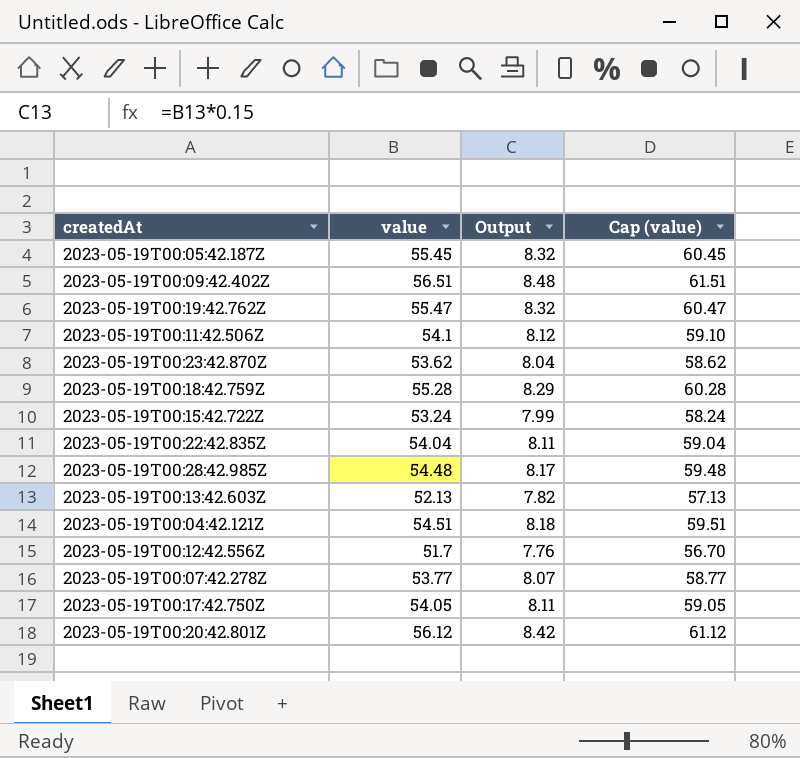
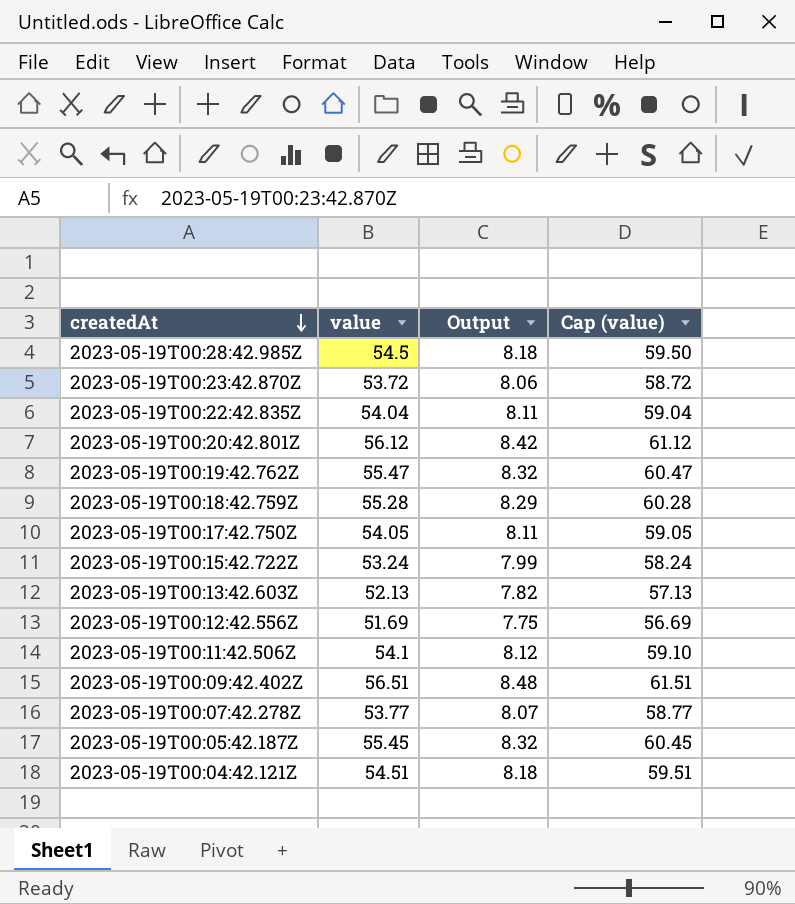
row order: none -> createdAt descending
2023-05-19T00:28:42.985Z | value: 54.48 -> 54.5
2023-05-19T00:28:42.985Z | Output: 8.17 -> 8.18
2023-05-19T00:28:42.985Z | Cap (value): 59.48 -> 59.50
2023-05-19T00:23:42.870Z | value: 53.62 -> 53.72
2023-05-19T00:23:42.870Z | Output: 8.04 -> 8.06
2023-05-19T00:23:42.870Z | Cap (value): 58.62 -> 58.72
2023-05-19T00:12:42.556Z | value: 51.7 -> 51.69
2023-05-19T00:12:42.556Z | Output: 7.76 -> 7.75
2023-05-19T00:12:42.556Z | Cap (value): 56.70 -> 56.69

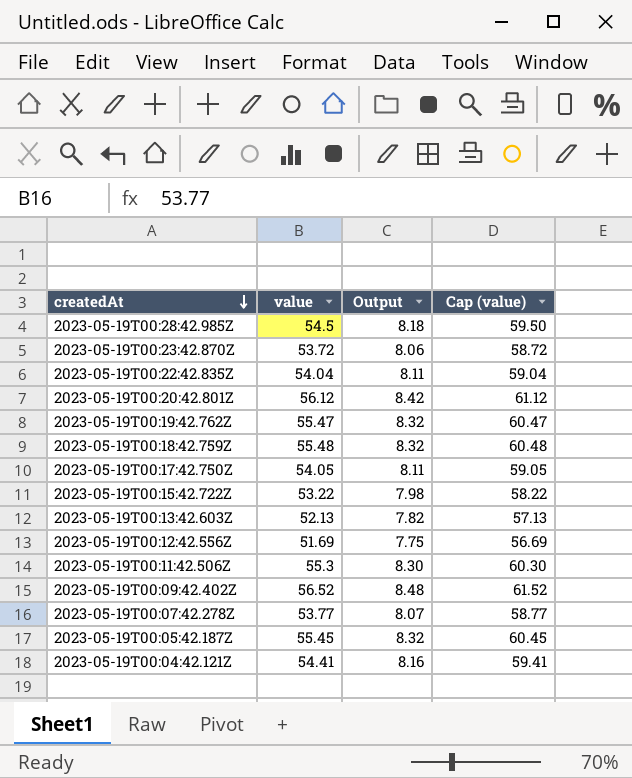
2023-05-19T00:18:42.759Z | value: 55.28 -> 55.48
2023-05-19T00:18:42.759Z | Output: 8.29 -> 8.32
2023-05-19T00:18:42.759Z | Cap (value): 60.28 -> 60.48
2023-05-19T00:15:42.722Z | value: 53.24 -> 53.22
2023-05-19T00:15:42.722Z | Output: 7.99 -> 7.98
2023-05-19T00:15:42.722Z | Cap (value): 58.24 -> 58.22
2023-05-19T00:11:42.506Z | value: 54.1 -> 55.3
2023-05-19T00:11:42.506Z | Output: 8.12 -> 8.30
2023-05-19T00:11:42.506Z | Cap (value): 59.10 -> 60.30
2023-05-19T00:09:42.402Z | value: 56.51 -> 56.52
2023-05-19T00:09:42.402Z | Cap (value): 61.51 -> 61.52
2023-05-19T00:04:42.121Z | value: 54.51 -> 54.41
2023-05-19T00:04:42.121Z | Output: 8.18 -> 8.16
2023-05-19T00:04:42.121Z | Cap (value): 59.51 -> 59.41

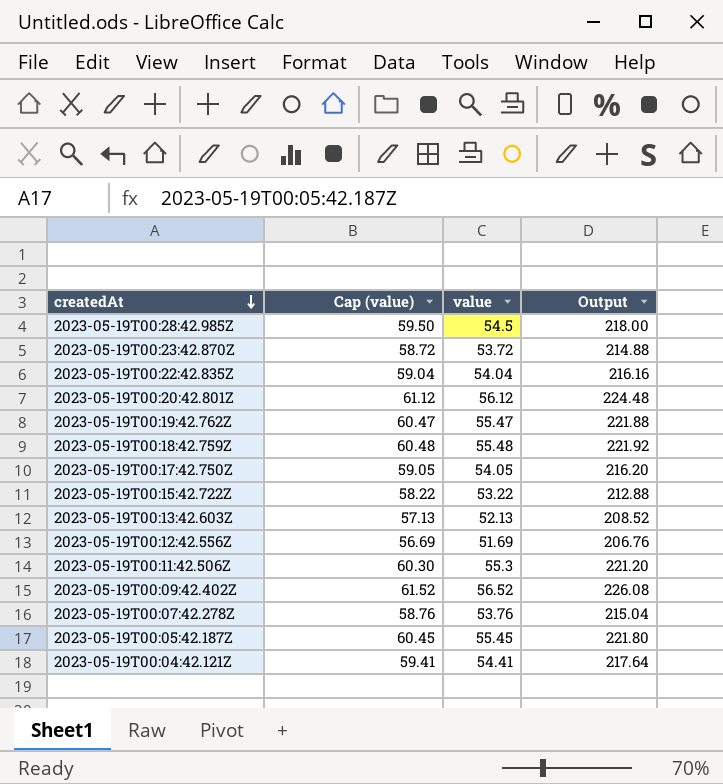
column Cap (value) | position: 4 -> 2
column Output | formula: [value] * 0.15 -> [value] * 4
2023-05-19T00:07:42.278Z | Cap (value): 58.77 -> 58.76
2023-05-19T00:07:42.278Z | value: 53.77 -> 53.76

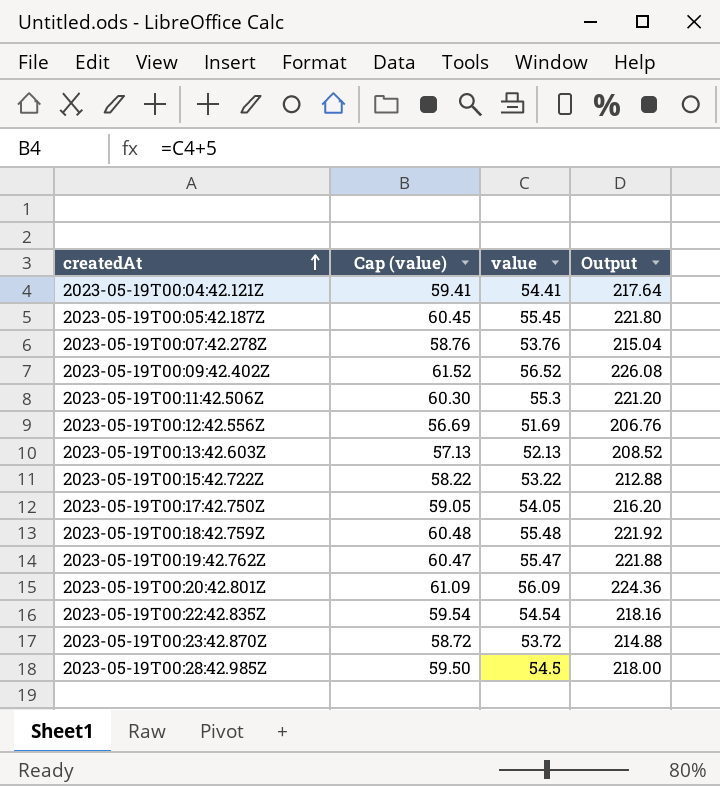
row order: createdAt descending -> createdAt ascending
2023-05-19T00:20:42.801Z | Cap (value): 61.12 -> 61.09
2023-05-19T00:20:42.801Z | value: 56.12 -> 56.09
2023-05-19T00:20:42.801Z | Output: 224.48 -> 224.36
2023-05-19T00:22:42.835Z | Cap (value): 59.04 -> 59.54
2023-05-19T00:22:42.835Z | value: 54.04 -> 54.54
2023-05-19T00:22:42.835Z | Output: 216.16 -> 218.16

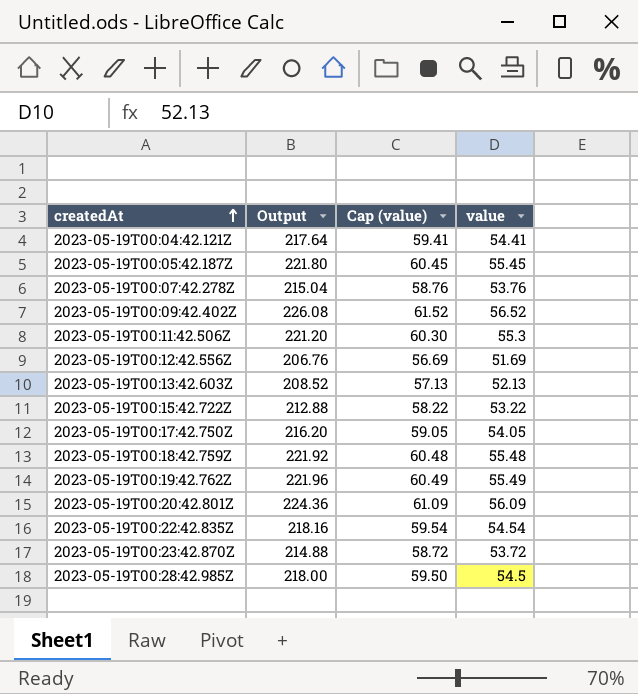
column Output | position: 4 -> 2
2023-05-19T00:19:42.762Z | Output: 221.88 -> 221.96
2023-05-19T00:19:42.762Z | Cap (value): 60.47 -> 60.49
2023-05-19T00:19:42.762Z | value: 55.47 -> 55.49

